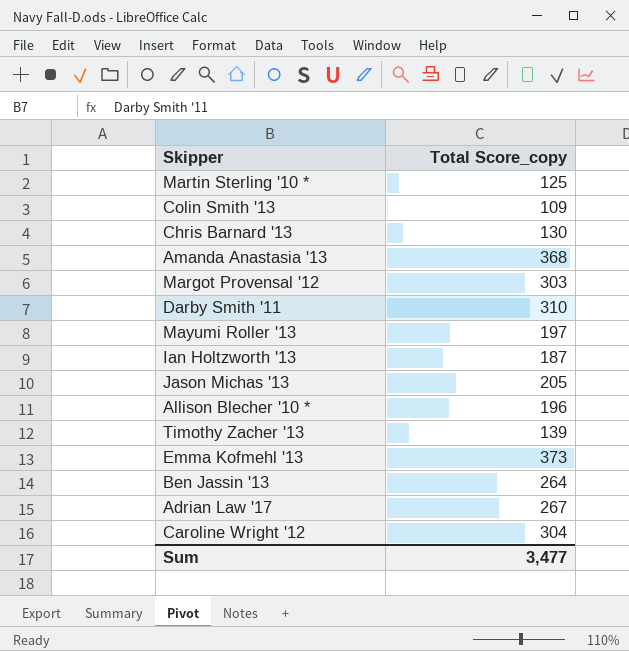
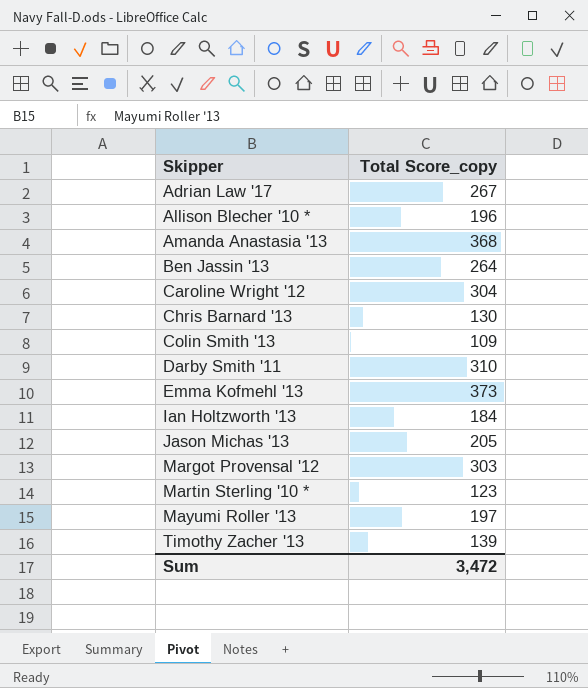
row order: none -> Skipper ascending
Ian Holtzworth '13 | Total Score_copy: 187 -> 184
Martin Sterling '10 * | Total Score_copy: 125 -> 123
Sum | Total Score_copy: 3,477 -> 3,472

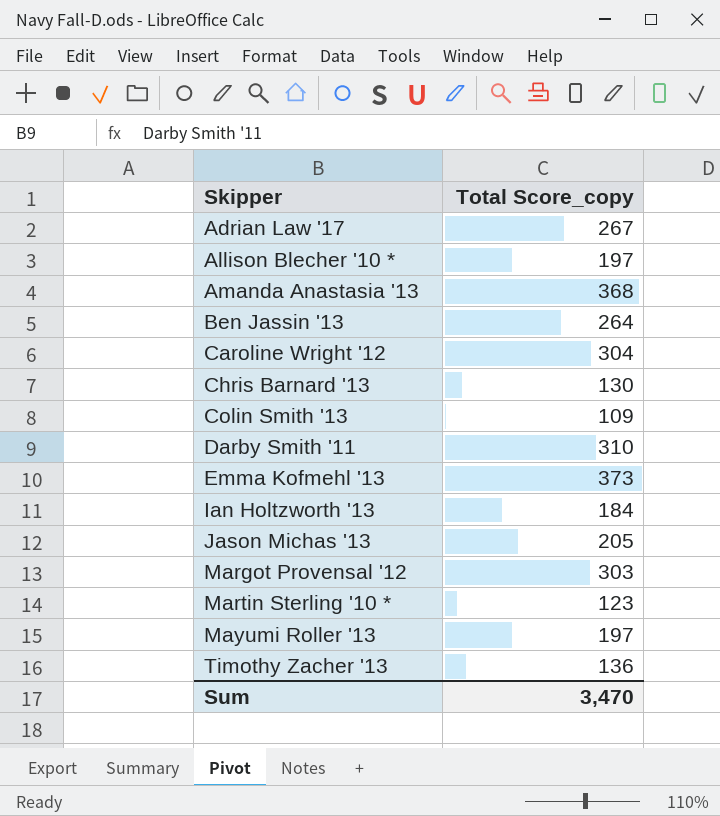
Allison Blecher '10 * | Total Score_copy: 196 -> 197
Timothy Zacher '13 | Total Score_copy: 139 -> 136
Sum | Total Score_copy: 3,472 -> 3,470

